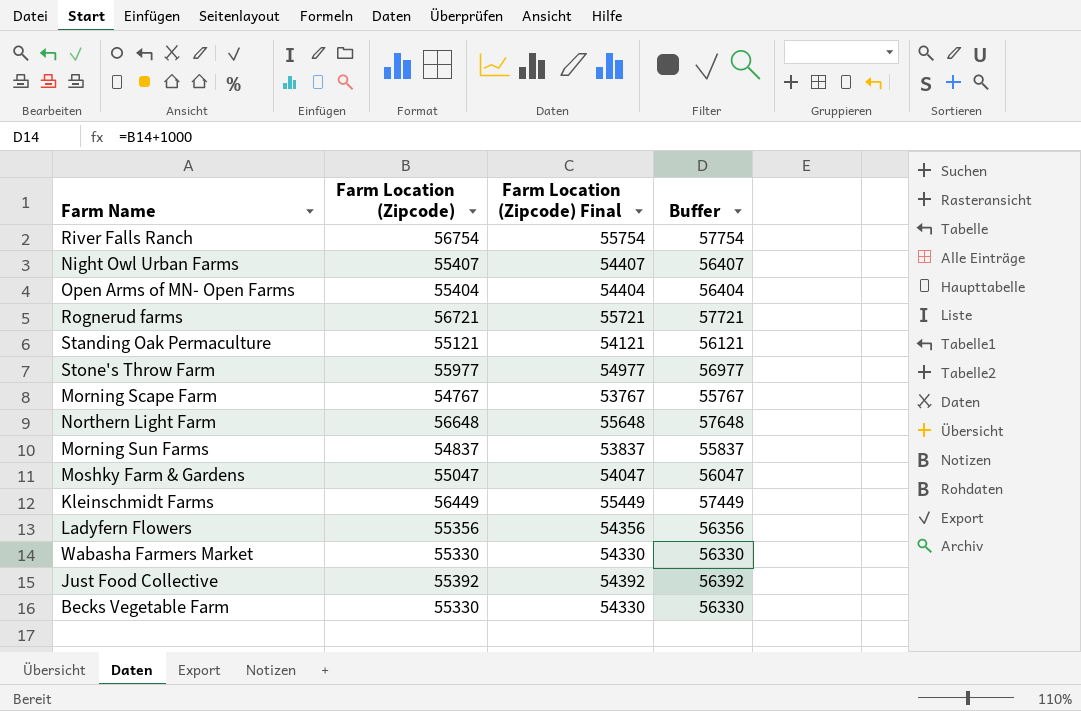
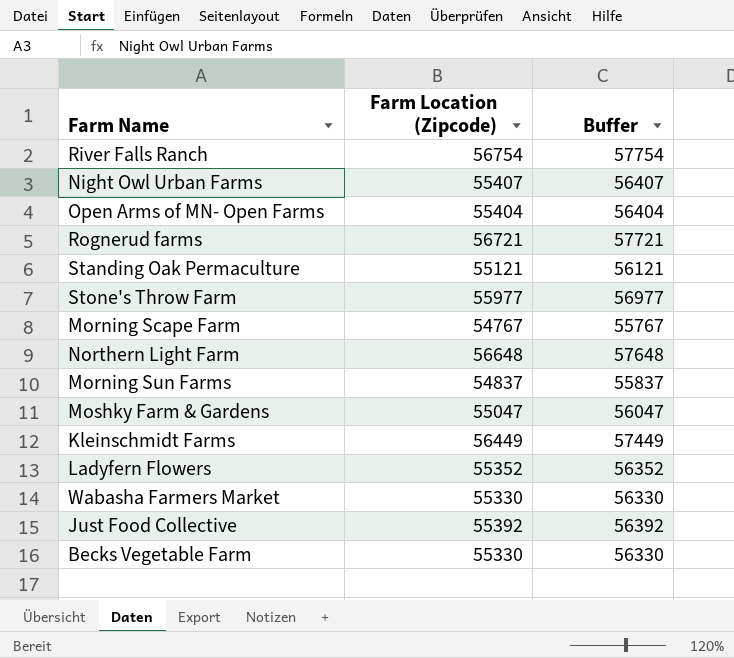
column Farm Location (Zipcode) Final | formula: [Farm Location (Zipcode)] - 1000 -> none
Ladyfern Flowers | Farm Location (Zipcode): 55356 -> 55352
Ladyfern Flowers | Buffer: 56356 -> 56352

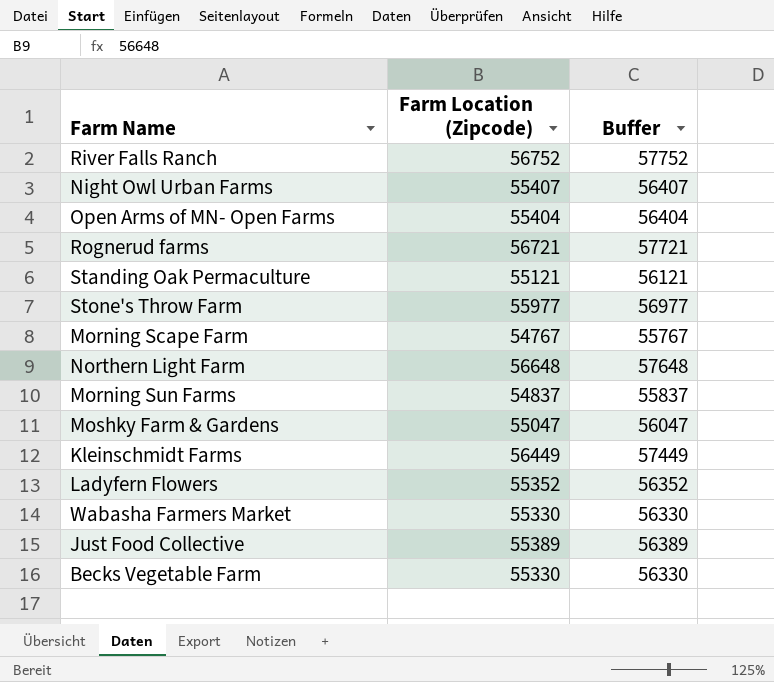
River Falls Ranch | Farm Location (Zipcode): 56754 -> 56752
River Falls Ranch | Buffer: 57754 -> 57752
Just Food Collective | Farm Location (Zipcode): 55392 -> 55389
Just Food Collective | Buffer: 56392 -> 56389

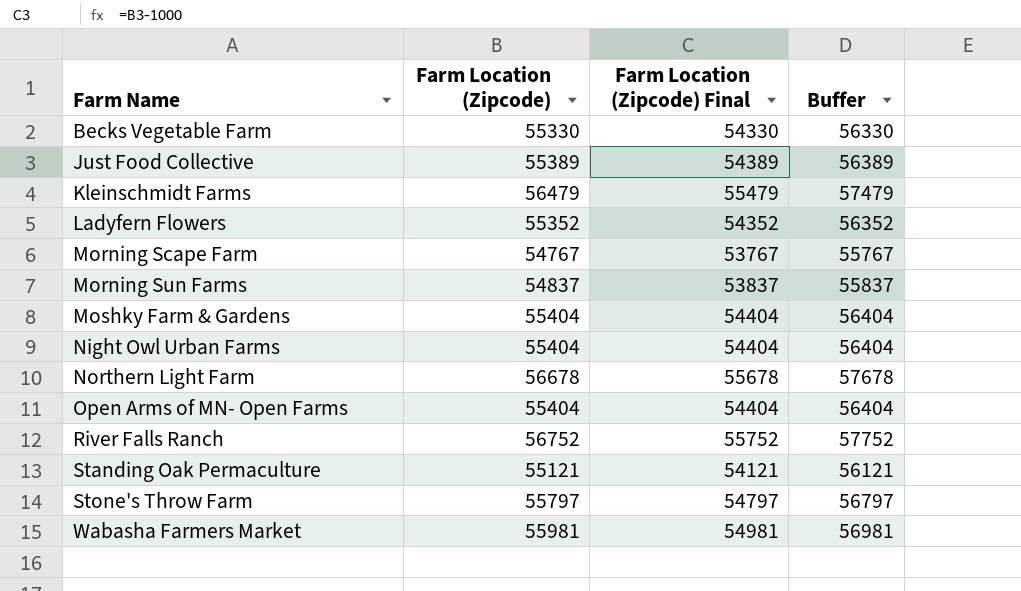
row order: none -> Farm Name ascending
column Farm Location (Zipcode) Final | formula: none -> [Farm Location (Zipcode)] - 1000
row Rognerud farms: 56721 | 57721 -> none
Kleinschmidt Farms | Farm Location (Zipcode): 56449 -> 56479
Kleinschmidt Farms | Buffer: 57449 -> 57479
Moshky Farm & Gardens | Farm Location (Zipcode): 55047 -> 55404
Moshky Farm & Gardens | Buffer: 56047 -> 56404
Night Owl Urban Farms | Farm Location (Zipcode): 55407 -> 55404
Night Owl Urban Farms | Buffer: 56407 -> 56404
Northern Light Farm | Farm Location (Zipcode): 56648 -> 56678
Northern Light Farm | Buffer: 57648 -> 57678
Stone's Throw Farm | Farm Location (Zipcode): 55977 -> 55797
Stone's Throw Farm | Buffer: 56977 -> 56797
Wabasha Farmers Market | Farm Location (Zipcode): 55330 -> 55981
Wabasha Farmers Market | Buffer: 56330 -> 56981

